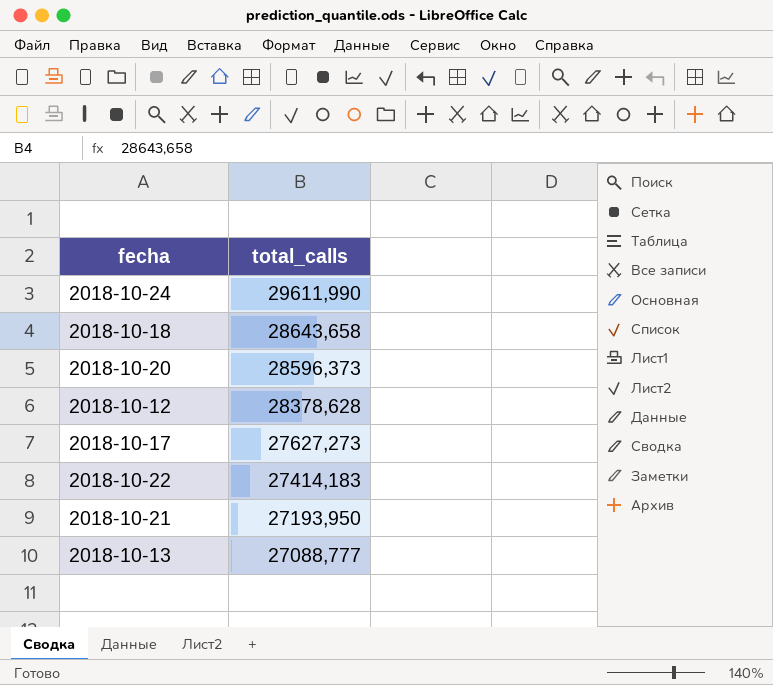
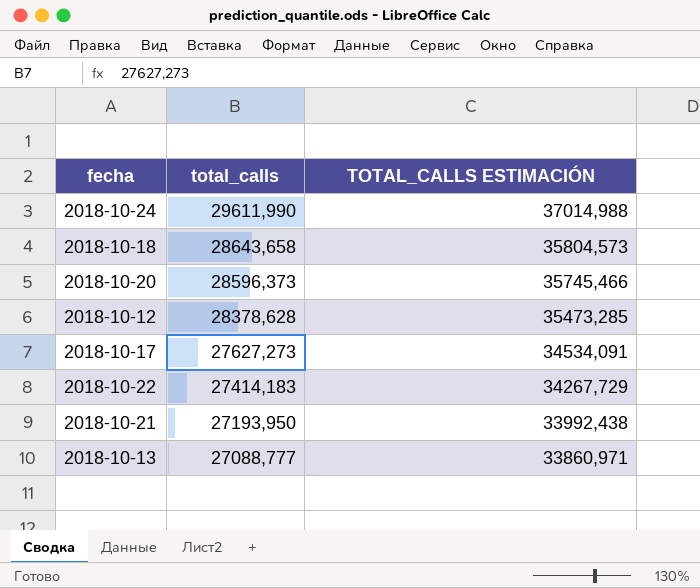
column TOTAL_CALLS ESTIMACIÓN | formula: none -> [total_calls] * 1,25

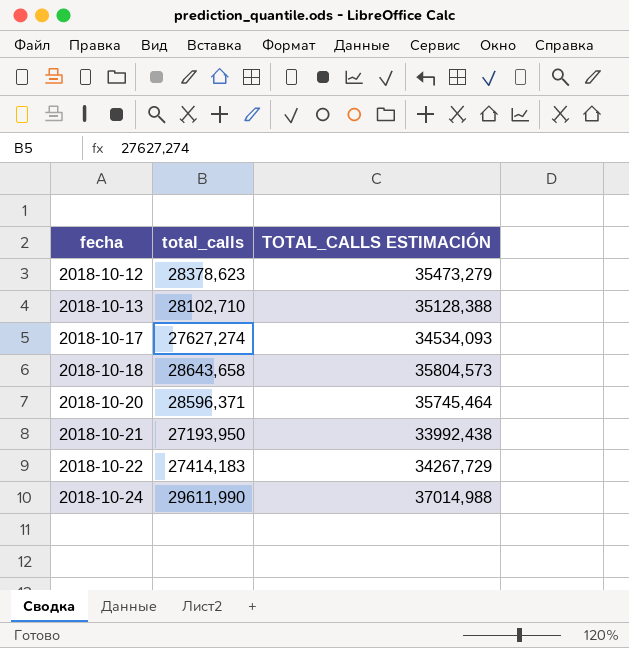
row order: total_calls descending -> fecha ascending
2018-10-12 | total_calls: 28378,628 -> 28378,623
2018-10-12 | TOTAL_CALLS ESTIMACIÓN: 35473,285 -> 35473,279
2018-10-13 | total_calls: 27088,777 -> 28102,710
2018-10-13 | TOTAL_CALLS ESTIMACIÓN: 33860,971 -> 35128,388
2018-10-17 | total_calls: 27627,273 -> 27627,274
2018-10-17 | TOTAL_CALLS ESTIMACIÓN: 34534,091 -> 34534,093
2018-10-20 | total_calls: 28596,373 -> 28596,371
2018-10-20 | TOTAL_CALLS ESTIMACIÓN: 35745,466 -> 35745,464

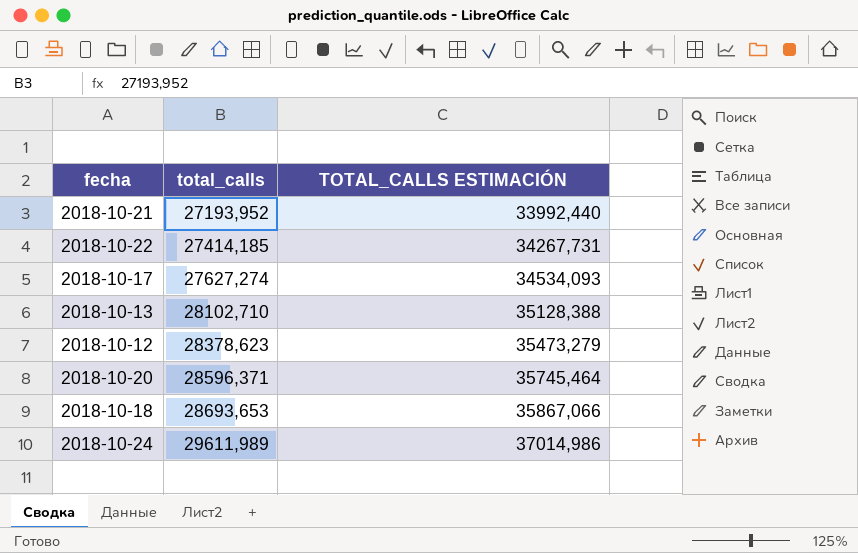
row order: fecha ascending -> total_calls ascending
2018-10-21 | total_calls: 27193,950 -> 27193,952
2018-10-21 | TOTAL_CALLS ESTIMACIÓN: 33992,438 -> 33992,440
2018-10-22 | total_calls: 27414,183 -> 27414,185
2018-10-22 | TOTAL_CALLS ESTIMACIÓN: 34267,729 -> 34267,731
2018-10-18 | total_calls: 28643,658 -> 28693,653
2018-10-18 | TOTAL_CALLS ESTIMACIÓN: 35804,573 -> 35867,066
2018-10-24 | total_calls: 29611,990 -> 29611,989
2018-10-24 | TOTAL_CALLS ESTIMACIÓN: 37014,988 -> 37014,986

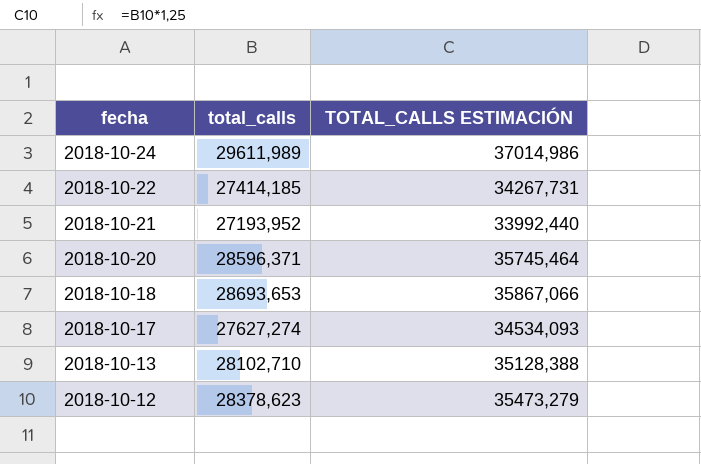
row order: total_calls ascending -> fecha descending

